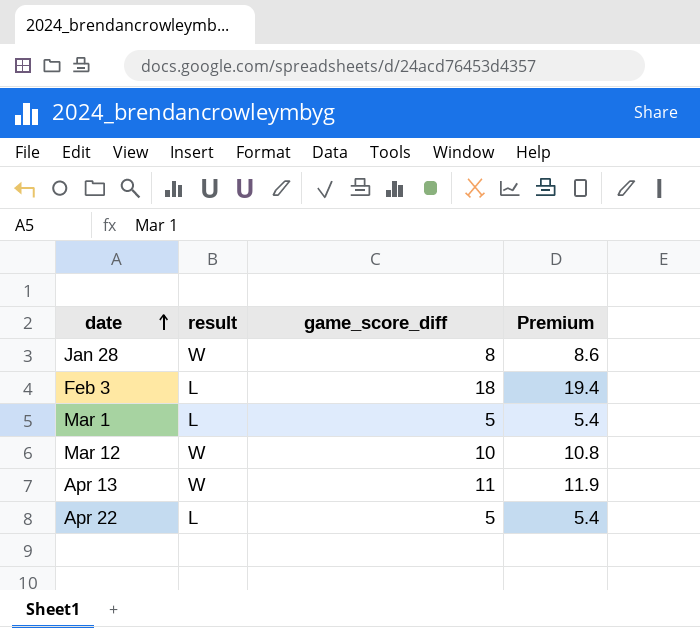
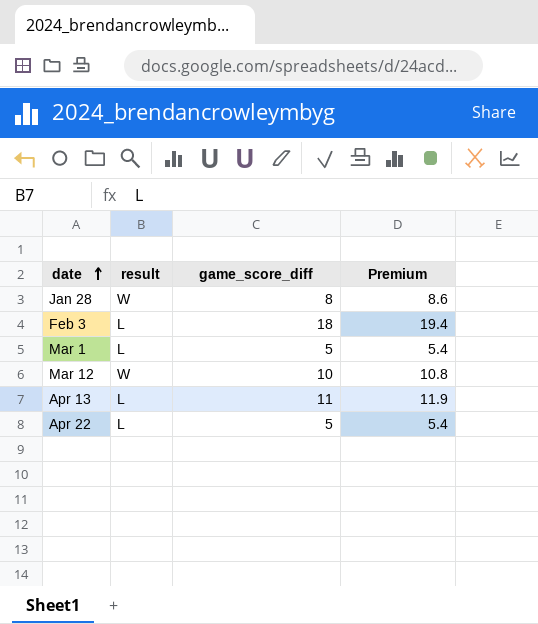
Apr 13 | result: W -> L

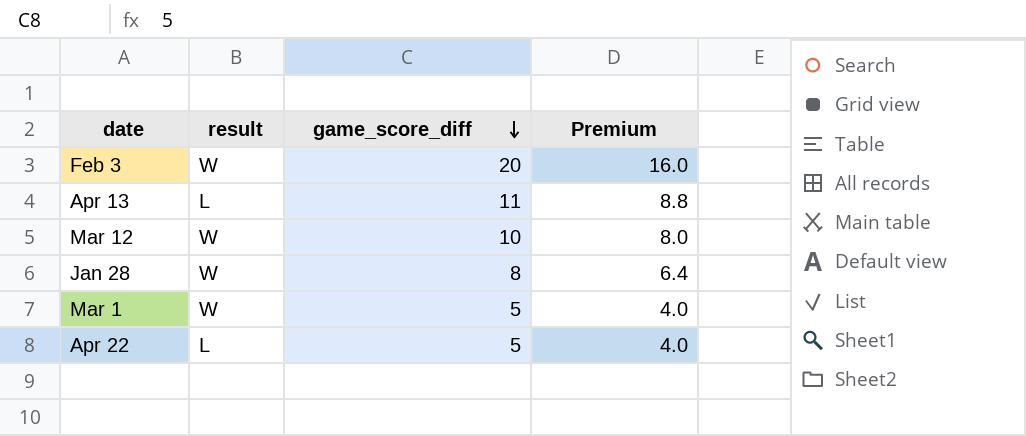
row order: date ascending -> game_score_diff descending
column Premium | formula: [game_score_diff] * 1.08 -> [game_score_diff] * 0.8
Feb 3 | result: L -> W
Feb 3 | game_score_diff: 18 -> 20
Mar 1 | result: L -> W

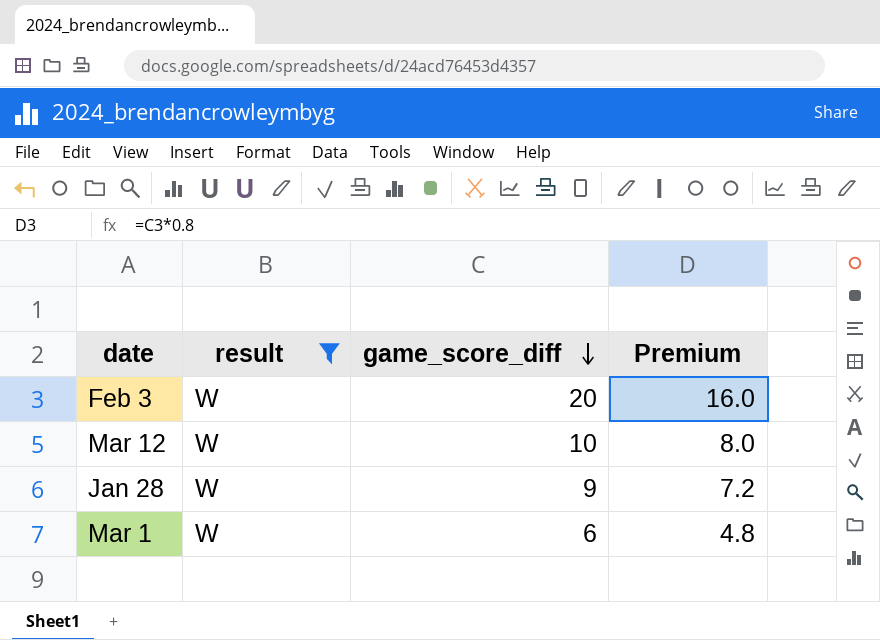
filter: none -> result = W
Jan 28 | game_score_diff: 8 -> 9
Jan 28 | Premium: 6.4 -> 7.2
Mar 1 | game_score_diff: 5 -> 6
Mar 1 | Premium: 4.0 -> 4.8

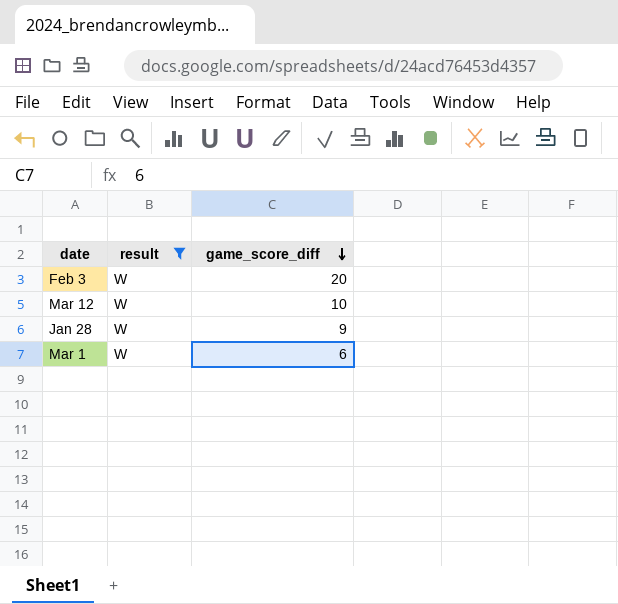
column Premium | formula: [game_score_diff] * 0.8 -> none

